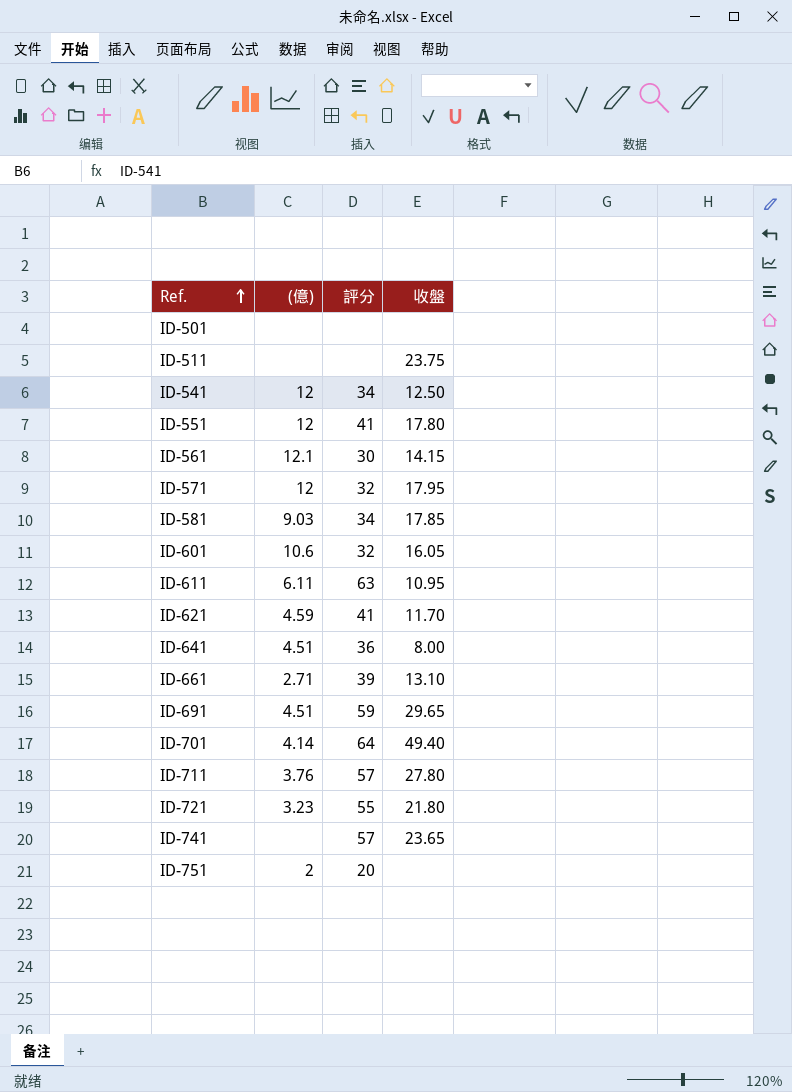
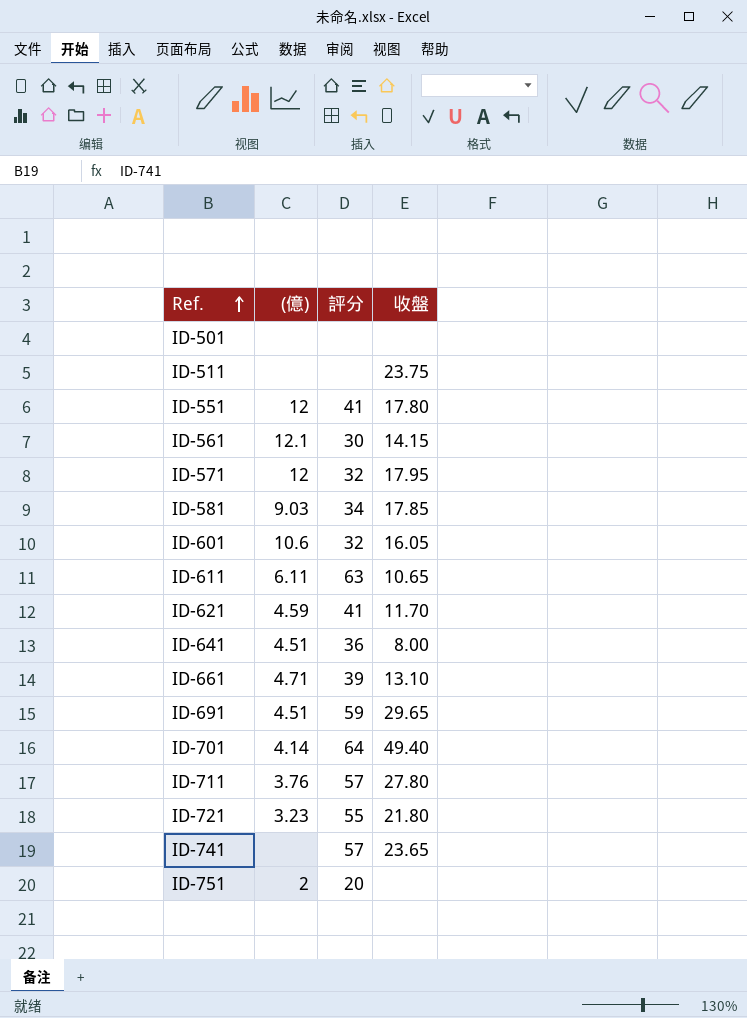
row ID-541: 12 | 34 | 12.50 -> none
ID-611 | 收盤: 10.95 -> 10.65
ID-661 | (億): 2.71 -> 4.71

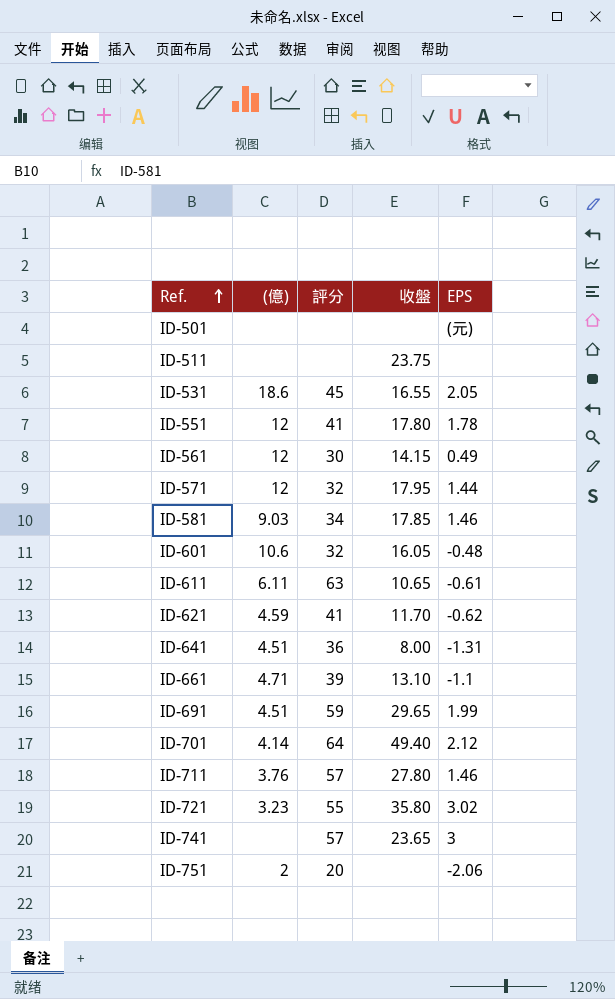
column EPS | position: none -> 5
row ID-531: none -> 18.6 | 45 | 16.55 | 2.05
ID-561 | (億): 12.1 -> 12
ID-721 | 收盤: 21.80 -> 35.80

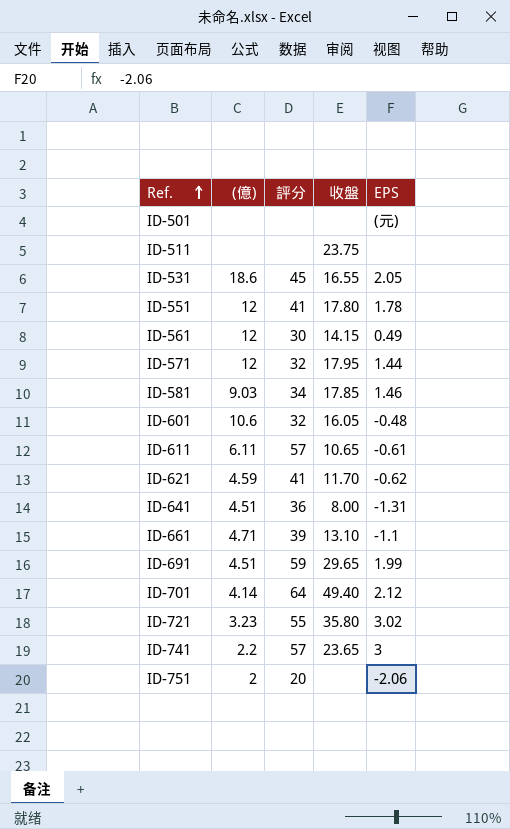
row ID-711: 3.76 | 57 | 27.80 | 1.46 -> none
ID-611 | 評分: 63 -> 57
ID-741 | (億): none -> 2.2

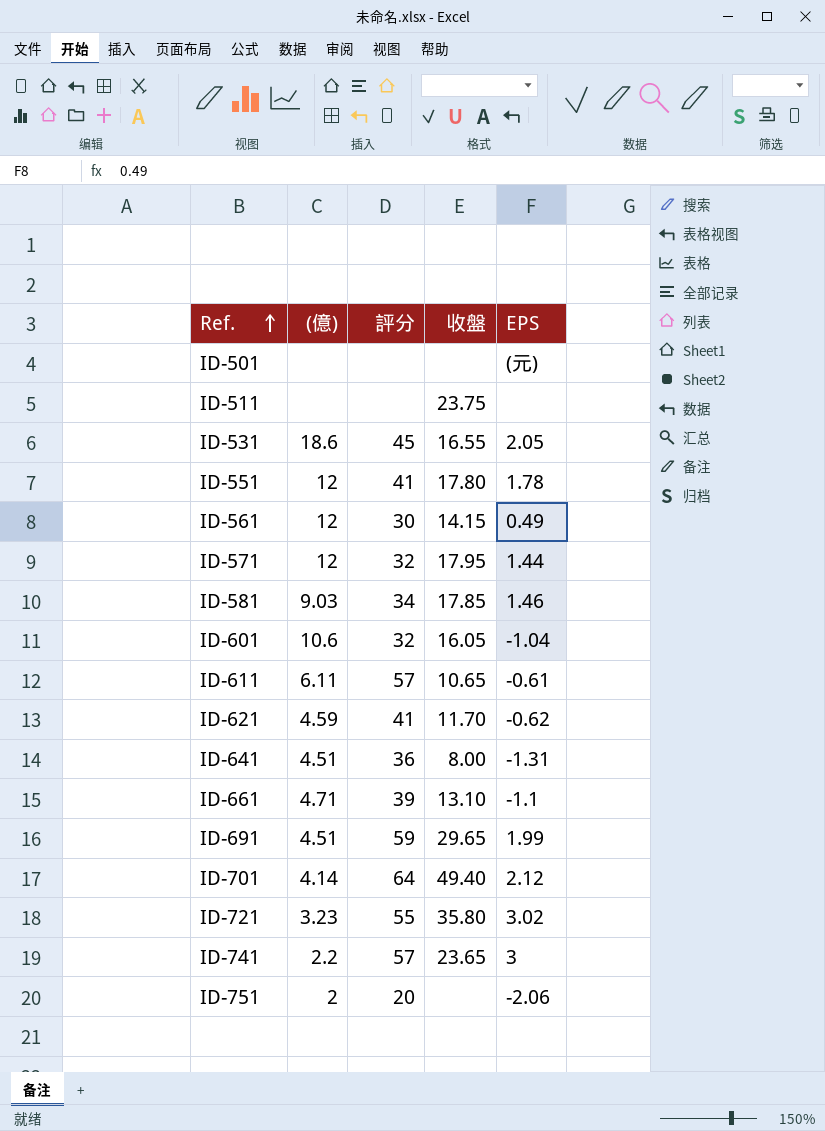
ID-601 | EPS: -0.48 -> -1.04

